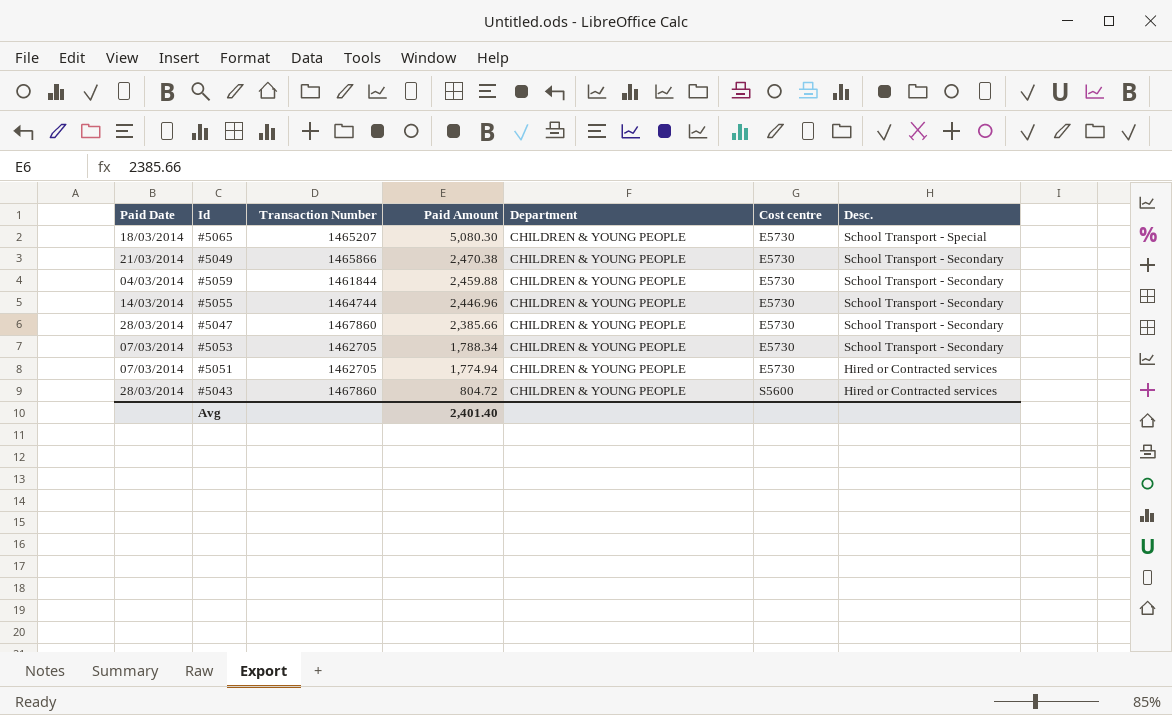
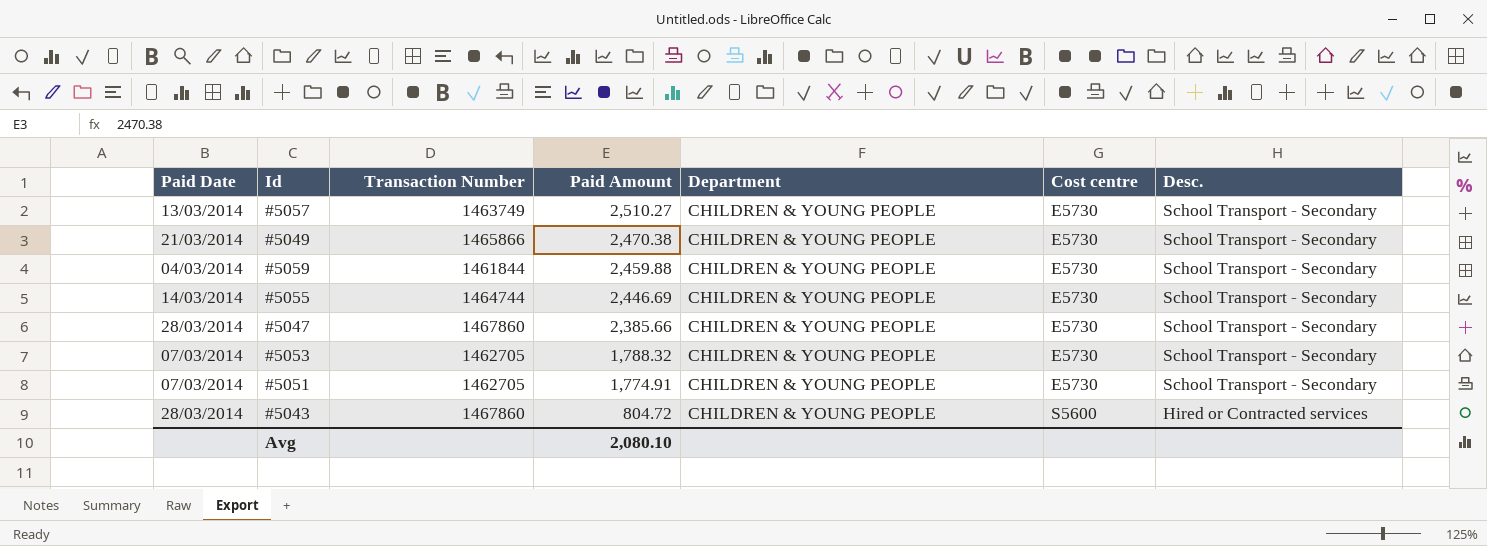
row #5065: 18/03/2014 | 1465207 | 5,080.30 | CHILDREN & YOUNG PEOPLE | E5730 | School Transport - Special -> none
row #5057: none -> 13/03/2014 | 1463749 | 2,510.27 | CHILDREN & YOUNG PEOPLE | E5730 | School Transport - Secondary
#5055 | Paid Amount: 2,446.96 -> 2,446.69
#5053 | Paid Amount: 1,788.34 -> 1,788.32
#5051 | Paid Amount: 1,774.94 -> 1,774.91
#5051 | Desc.: Hired or Contracted services -> School Transport - Secondary
Avg | Paid Amount: 2,401.40 -> 2,080.10

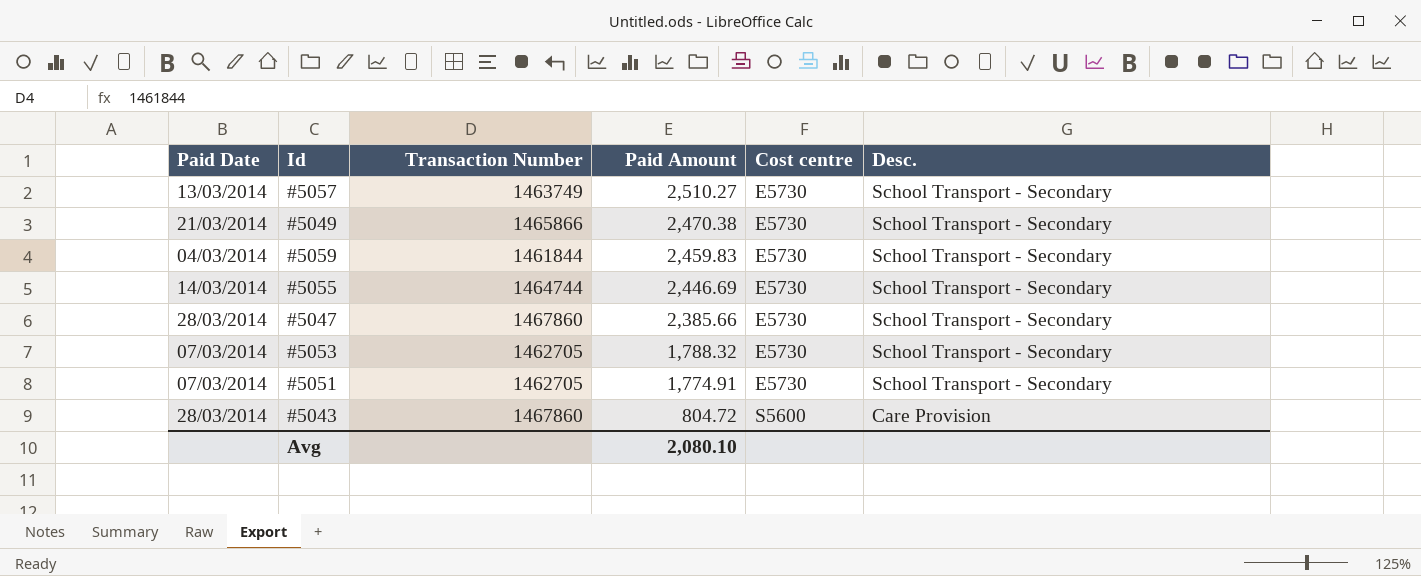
column Department | position: 5 -> none
#5059 | Paid Amount: 2,459.88 -> 2,459.83
#5043 | Desc.: Hired or Contracted services -> Care Provision

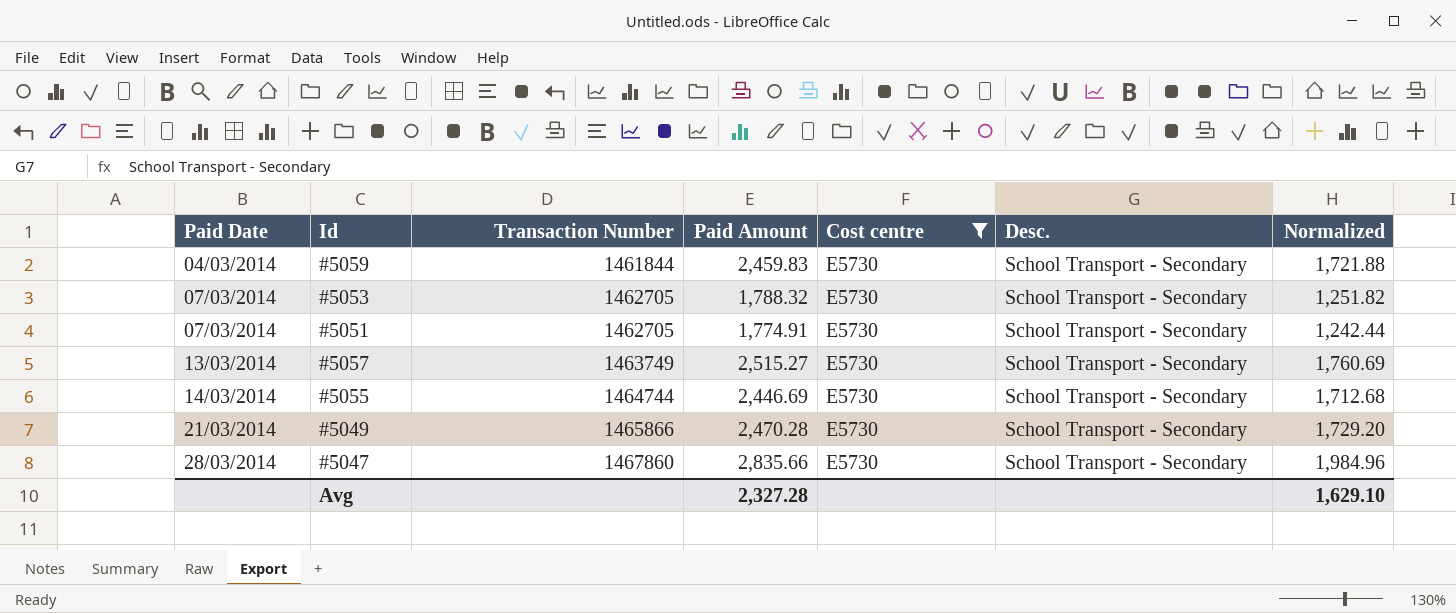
filter: none -> Cost centre = E5730
row order: Paid Amount descending -> Paid Date ascending
column Normalized | formula: none -> [Paid Amount] * 0.7
#5057 | Paid Amount: 2,510.27 -> 2,515.27
#5049 | Paid Amount: 2,470.38 -> 2,470.28
#5047 | Paid Amount: 2,385.66 -> 2,835.66
Avg | Paid Amount: 2,080.10 -> 2,327.28

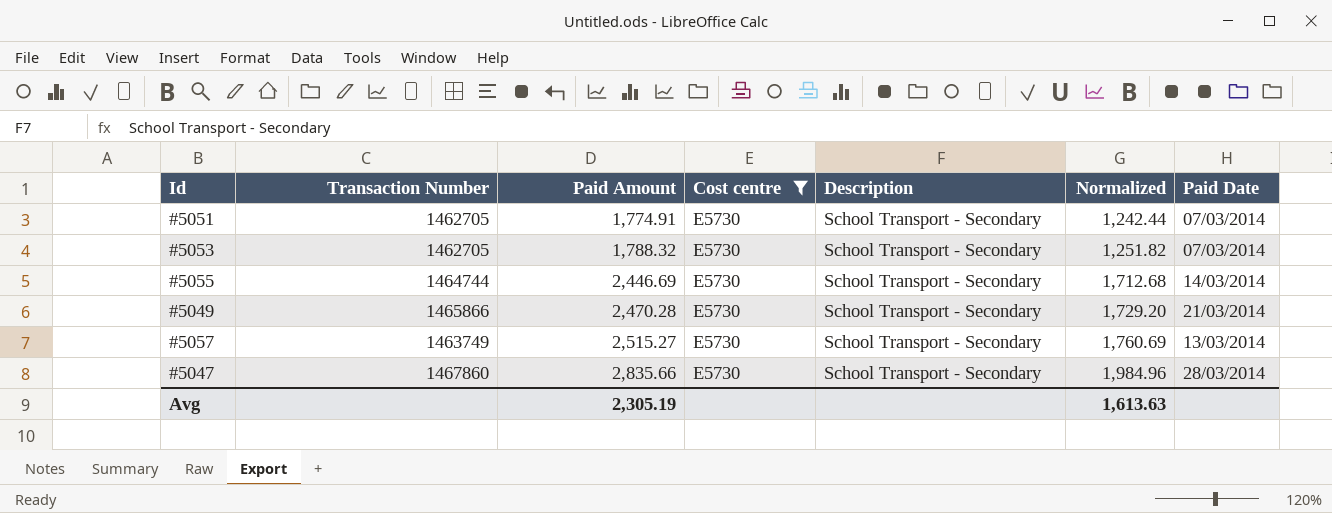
row order: Paid Date ascending -> Paid Amount ascending
column name: Desc. -> Description
column Paid Date | position: 1 -> 7
row #5059: 04/03/2014 | 1461844 | 2,459.83 | E5730 | School Transport - Secondary | 1,721.88 -> none
Avg | Paid Amount: 2,327.28 -> 2,305.19
Avg | Normalized: 1,629.10 -> 1,613.63

